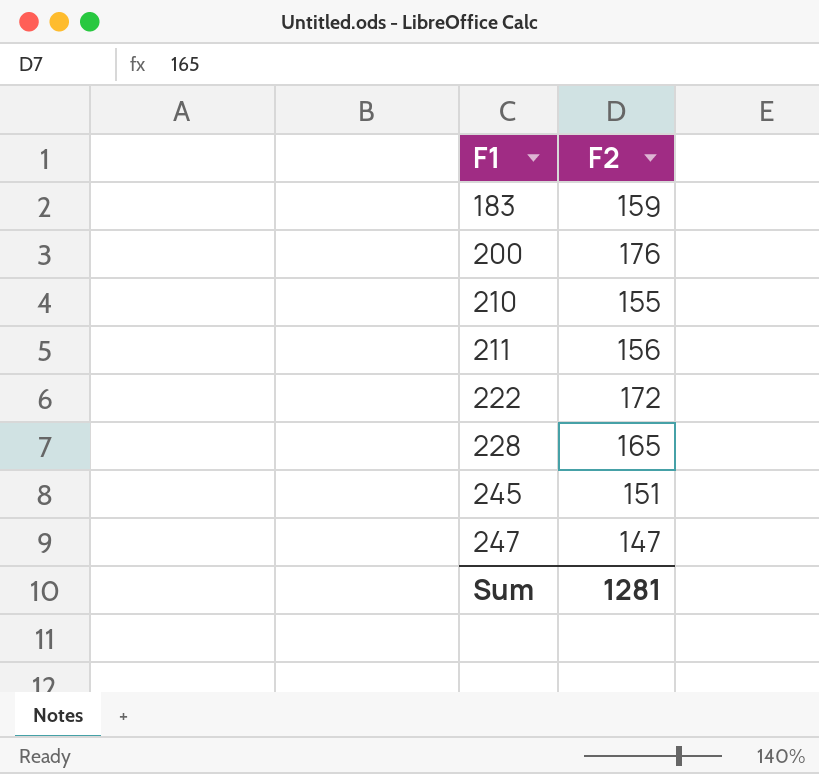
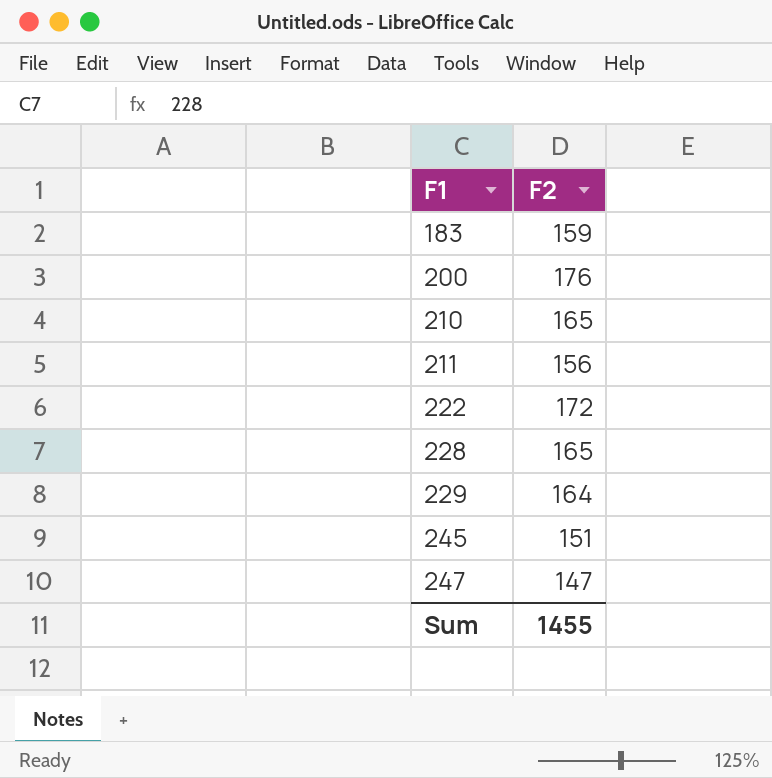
210 | F2: 155 -> 165
row 229: none -> 164
Sum | F2: 1281 -> 1455

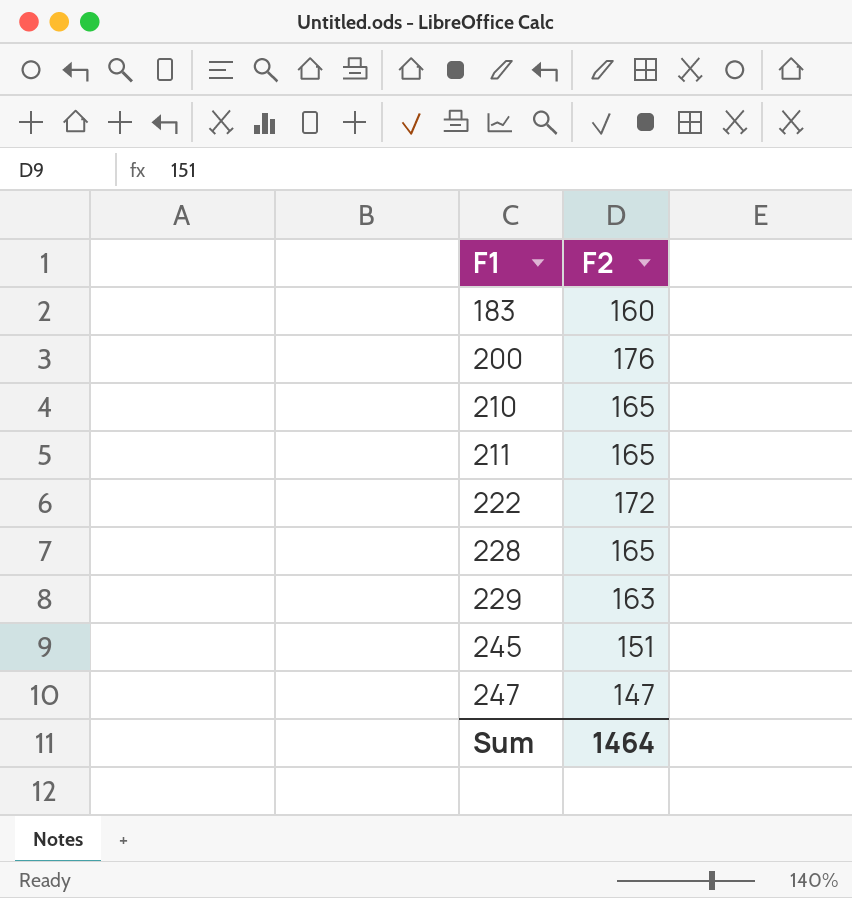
183 | F2: 159 -> 160
211 | F2: 156 -> 165
229 | F2: 164 -> 163
Sum | F2: 1455 -> 1464

